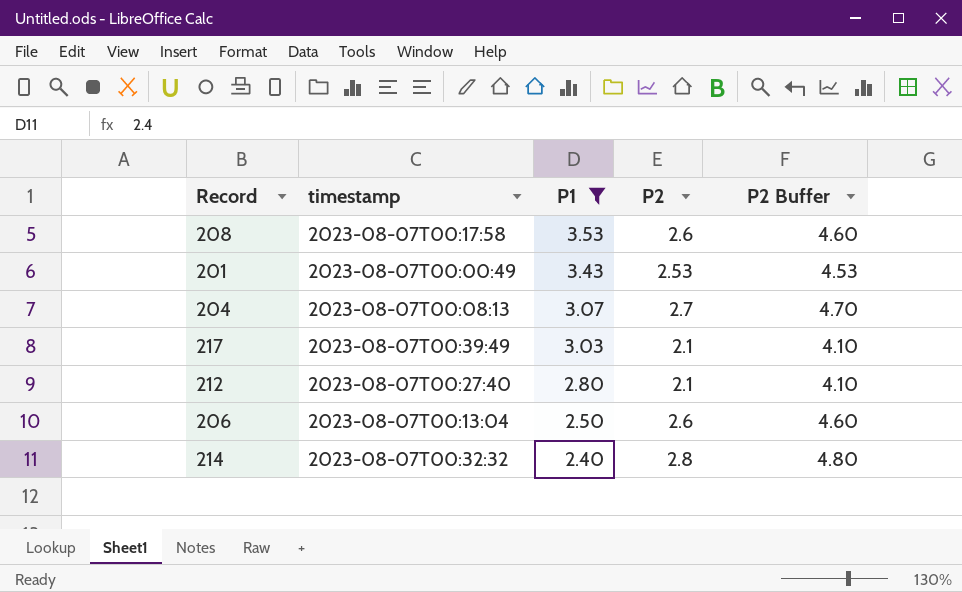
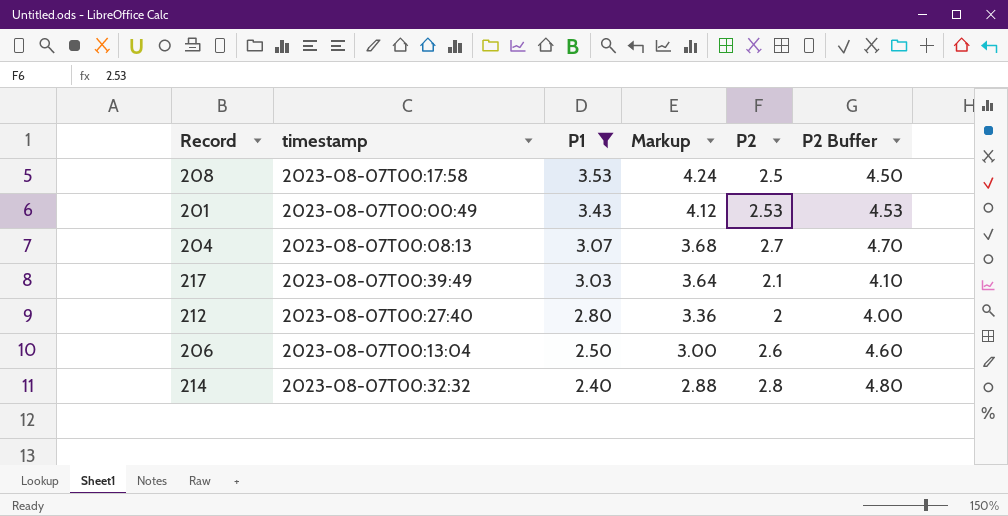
column Markup | formula: none -> [P1] * 1.2
208 | P2: 2.6 -> 2.5
208 | P2 Buffer: 4.60 -> 4.50
212 | P2: 2.1 -> 2
212 | P2 Buffer: 4.10 -> 4.00

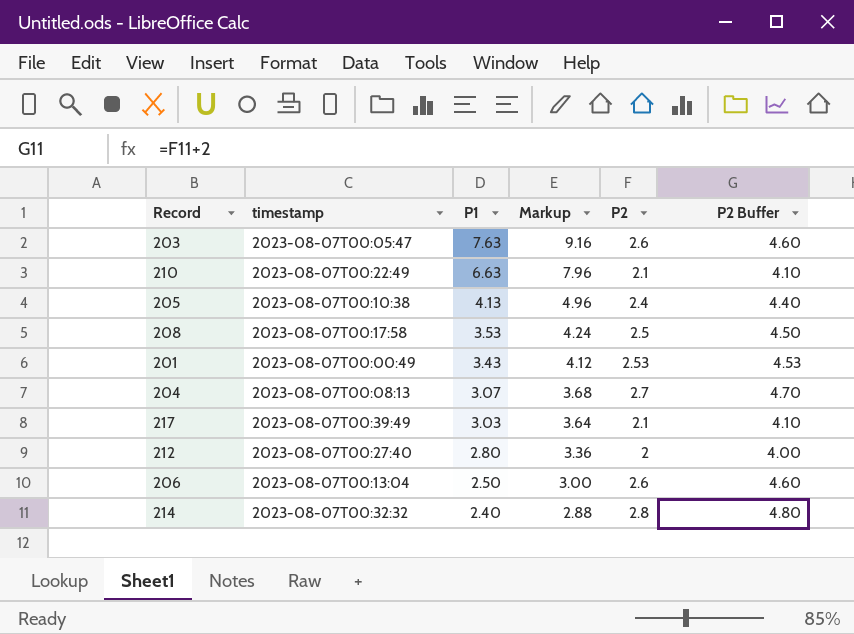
filter: P1 <= 3.53 -> none

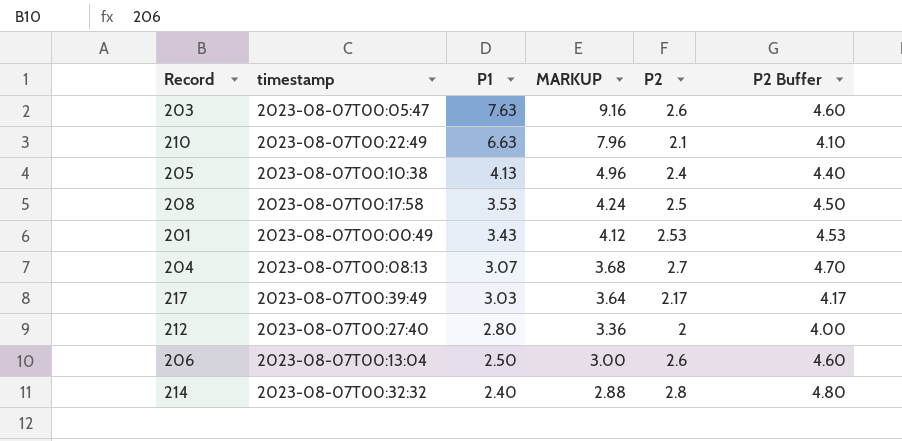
column name: Markup -> MARKUP
217 | P2: 2.1 -> 2.17
217 | P2 Buffer: 4.10 -> 4.17

